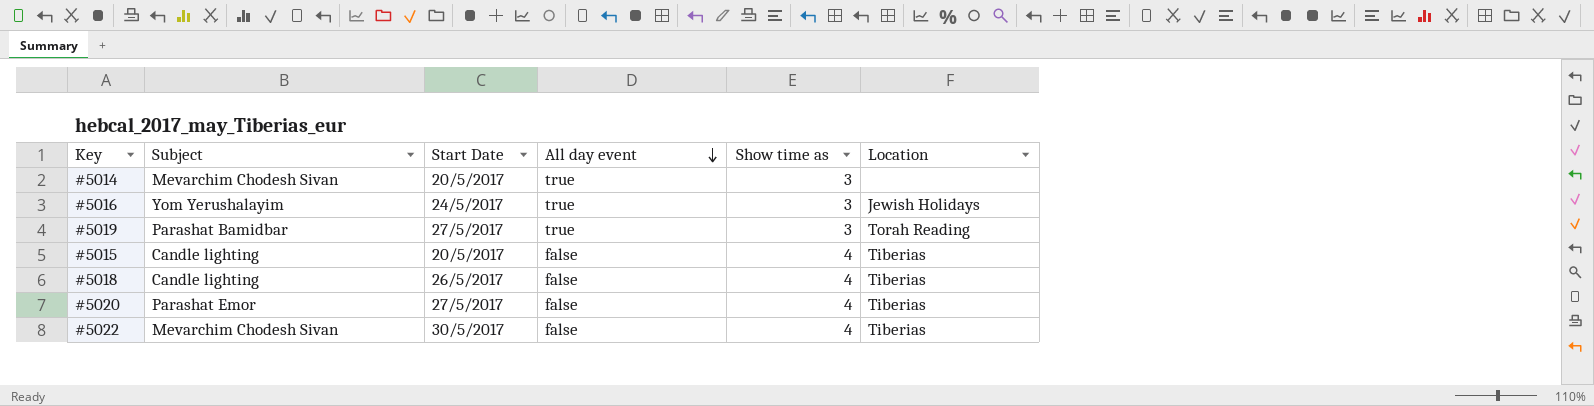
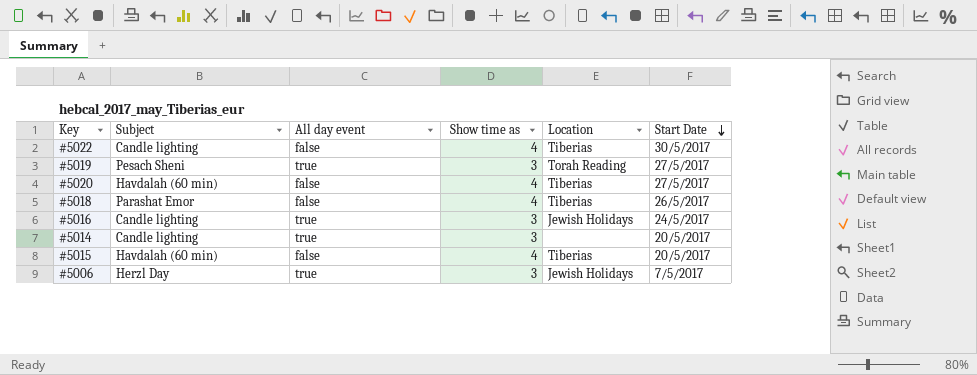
row order: All day event descending -> Start Date descending
column Start Date | position: 3 -> 6
#5022 | Subject: Mevarchim Chodesh Sivan -> Candle lighting
#5019 | Subject: Parashat Bamidbar -> Pesach Sheni
#5020 | Subject: Parashat Emor -> Havdalah (60 min)
#5018 | Subject: Candle lighting -> Parashat Emor
#5016 | Subject: Yom Yerushalayim -> Candle lighting
#5014 | Subject: Mevarchim Chodesh Sivan -> Candle lighting
#5015 | Subject: Candle lighting -> Havdalah (60 min)
row #5006: none -> Herzl Day | true | 3 | Jewish Holidays | 7/5/2017

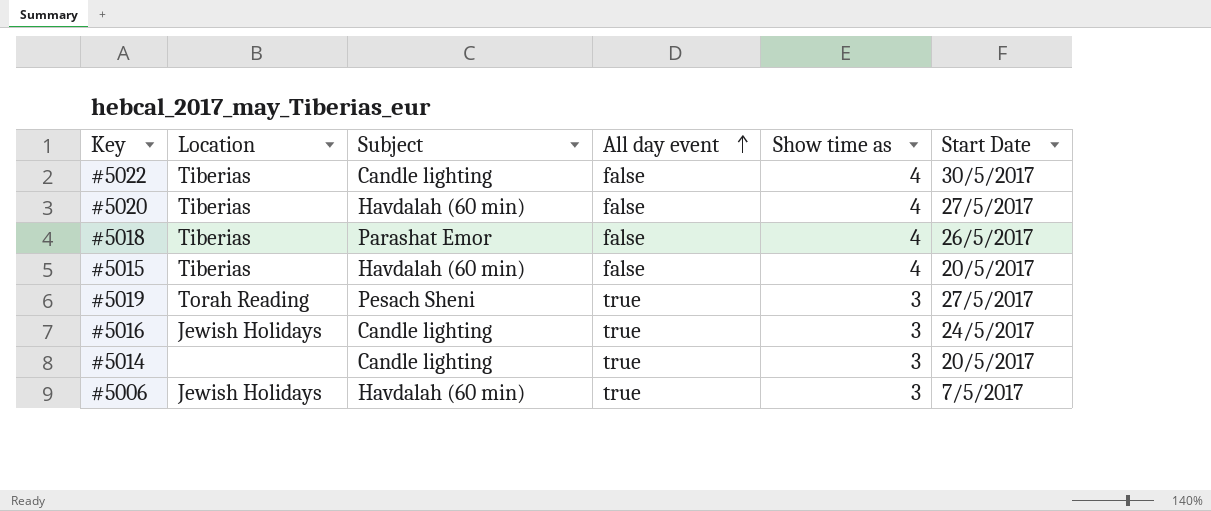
row order: Start Date descending -> All day event ascending
column Location | position: 5 -> 2
#5006 | Subject: Herzl Day -> Havdalah (60 min)

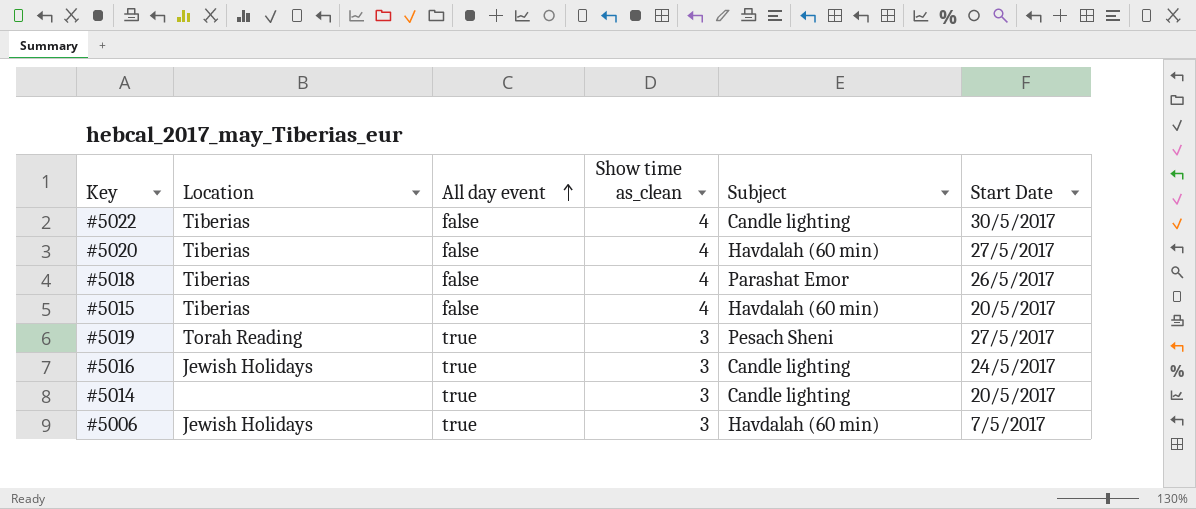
column name: Show time as -> Show time as_clean
column Subject | position: 3 -> 5

